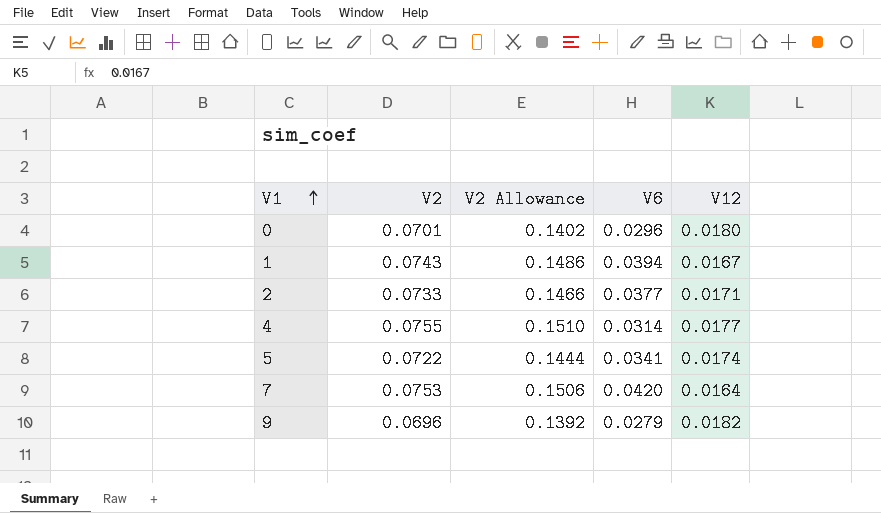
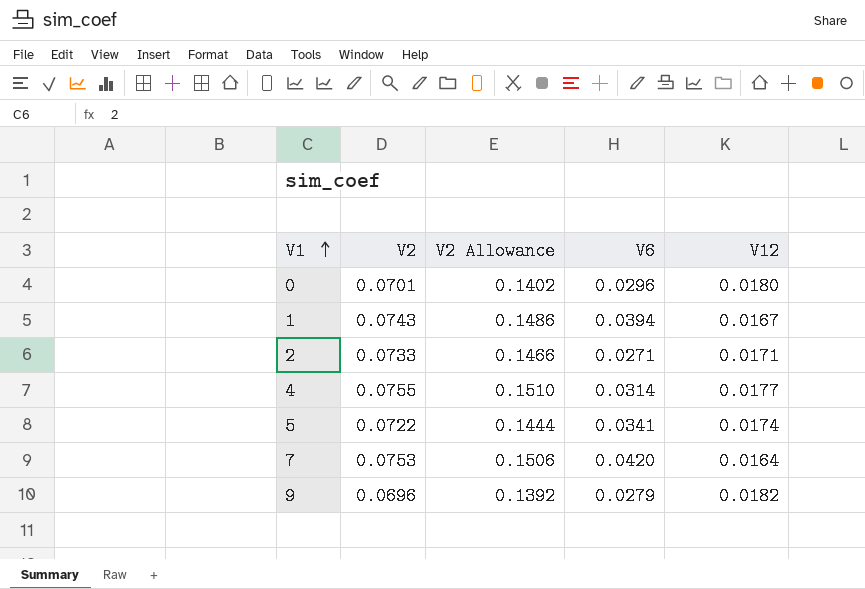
2 | V6: 0.0377 -> 0.0271

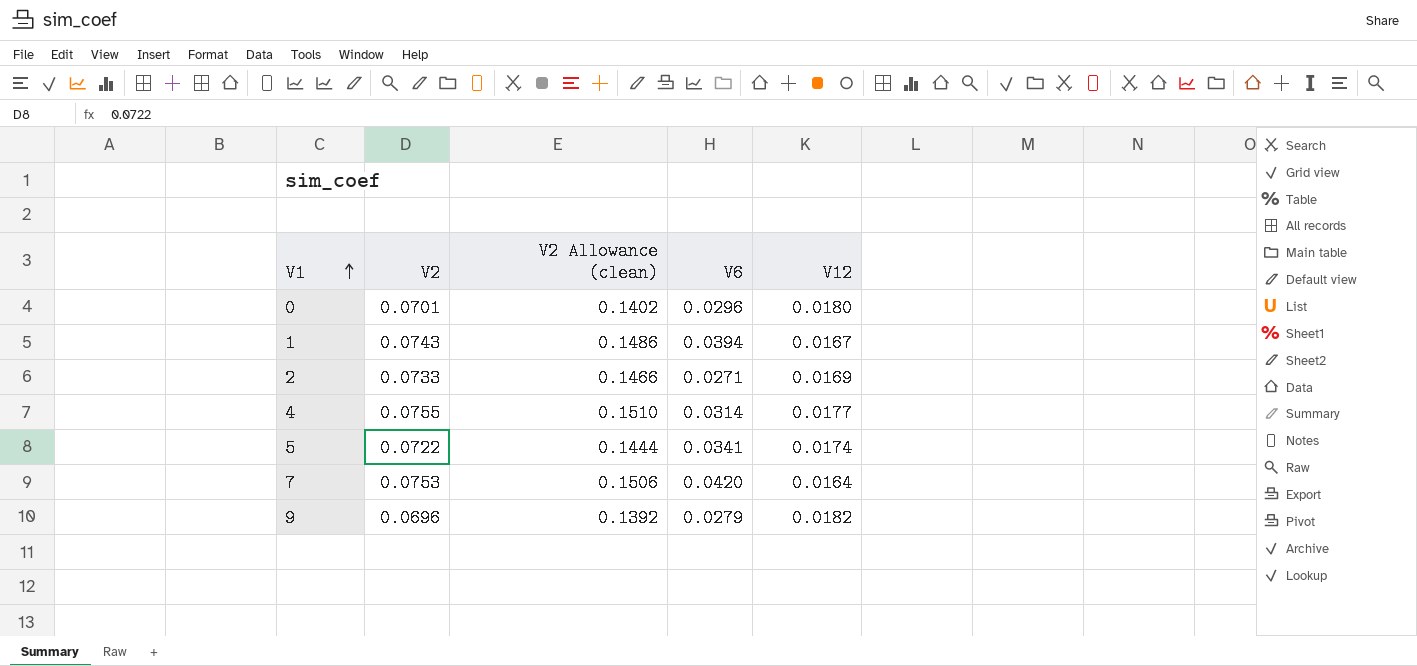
column name: V2 Allowance -> V2 Allowance (clean)
2 | V12: 0.0171 -> 0.0169

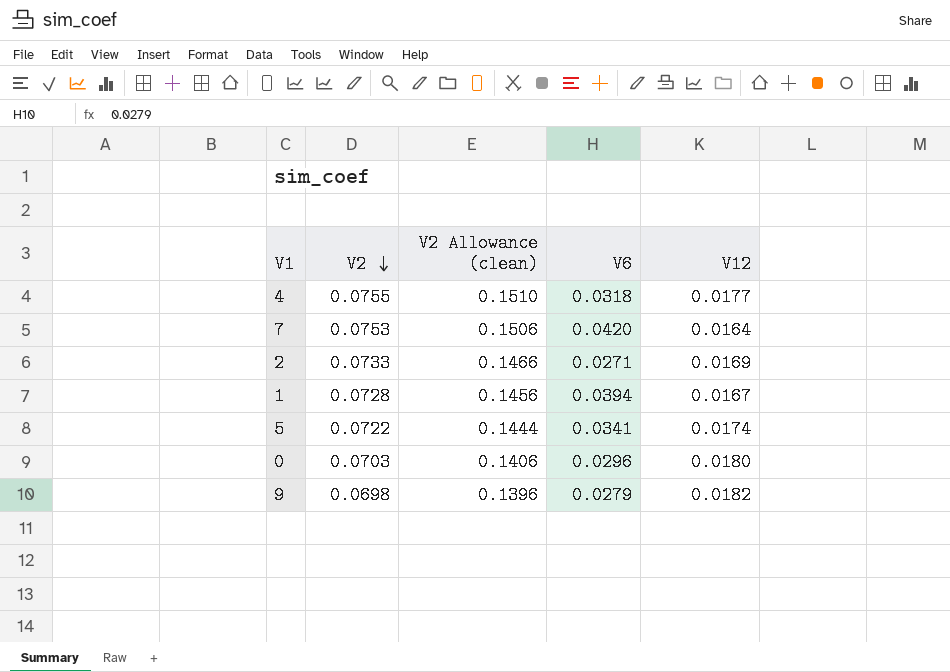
row order: V1 ascending -> V2 descending
4 | V6: 0.0314 -> 0.0318
1 | V2: 0.0743 -> 0.0728
1 | V2 Allowance (clean): 0.1486 -> 0.1456
0 | V2: 0.0701 -> 0.0703
0 | V2 Allowance (clean): 0.1402 -> 0.1406
9 | V2: 0.0696 -> 0.0698
9 | V2 Allowance (clean): 0.1392 -> 0.1396

